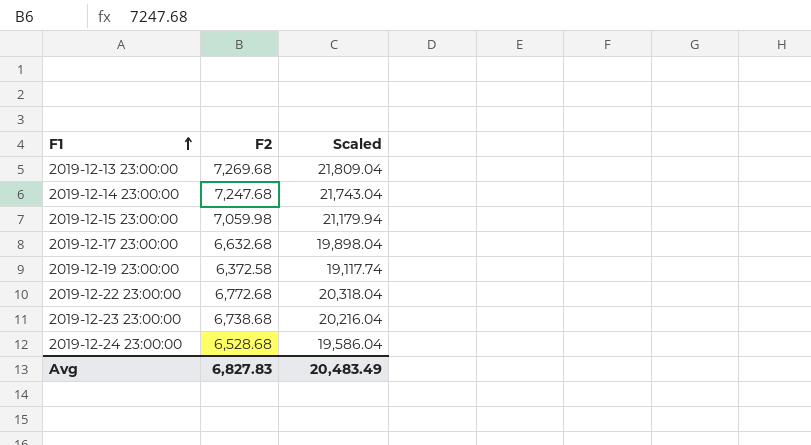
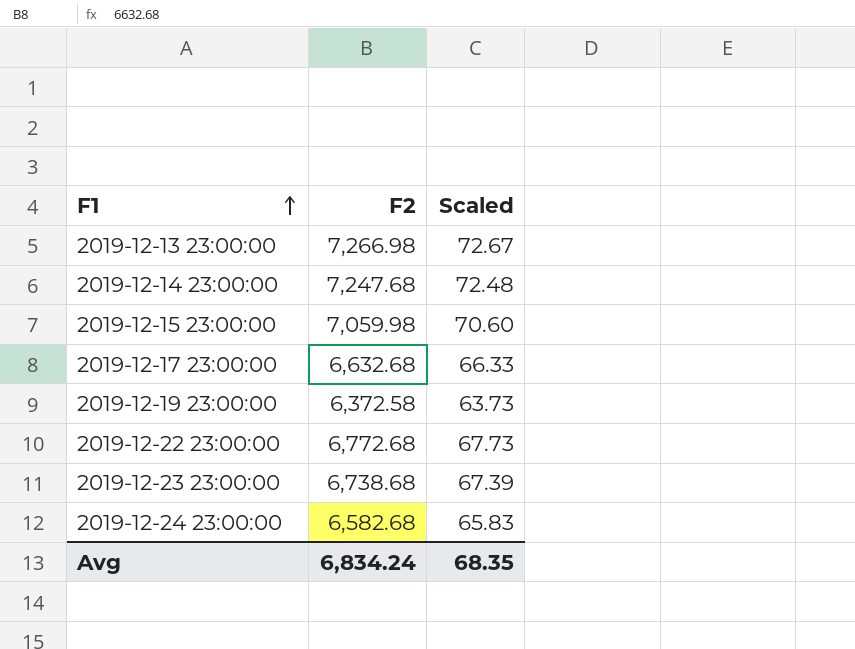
column Scaled | formula: [F2] * 3 -> [F2] * 0.01
2019-12-13 23:00:00 | F2: 7,269.68 -> 7,266.98
2019-12-24 23:00:00 | F2: 6,528.68 -> 6,582.68
Avg | F2: 6,827.83 -> 6,834.24
Avg | Scaled: 20,483.49 -> 68.35

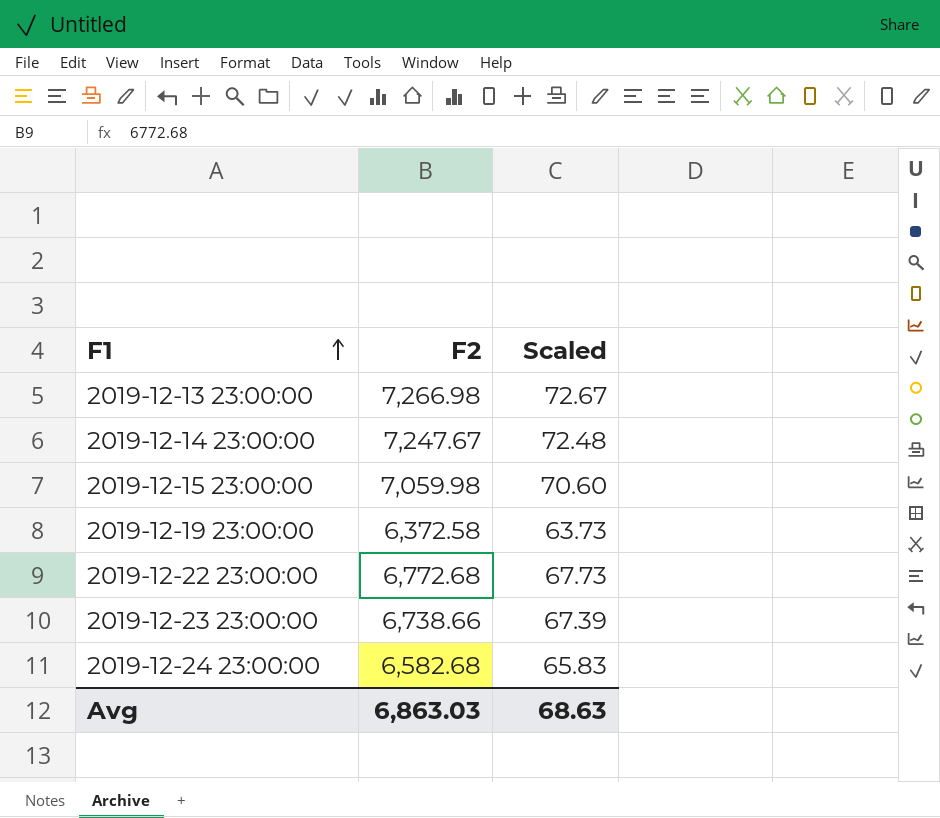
row 2019-12-17 23:00:00: 6,632.68 | 66.33 -> none
2019-12-14 23:00:00 | F2: 7,247.68 -> 7,247.67
2019-12-23 23:00:00 | F2: 6,738.68 -> 6,738.66
Avg | F2: 6,834.24 -> 6,863.03
Avg | Scaled: 68.35 -> 68.63

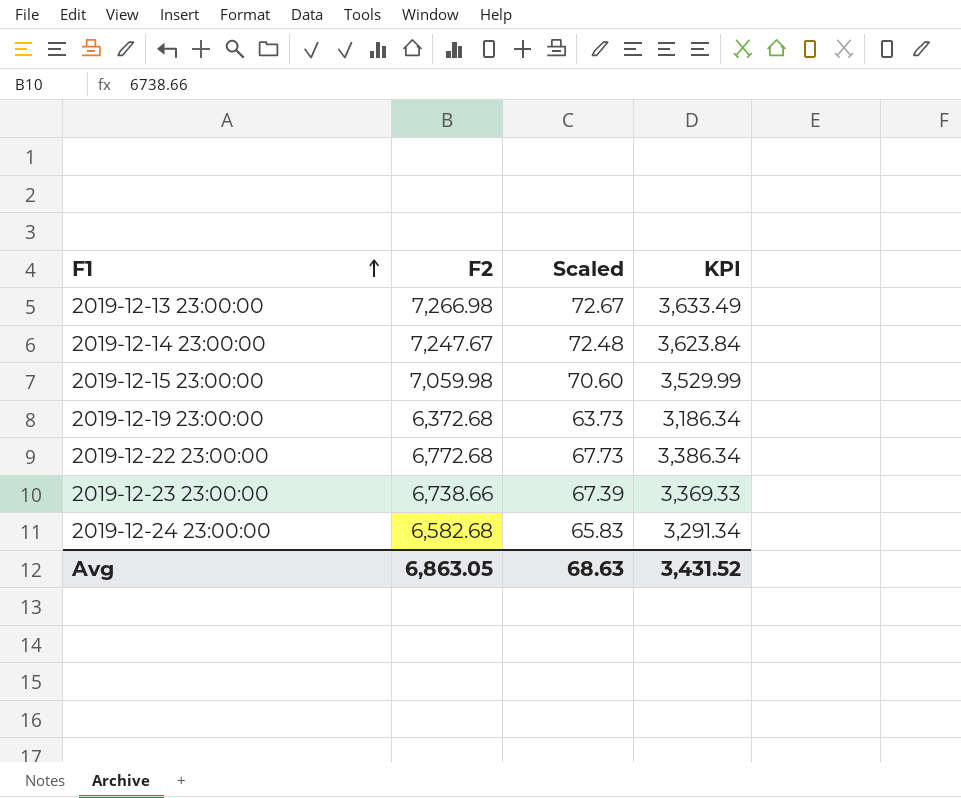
column KPI | formula: none -> [F2] * 0.5
2019-12-19 23:00:00 | F2: 6,372.58 -> 6,372.68
Avg | F2: 6,863.03 -> 6,863.05

